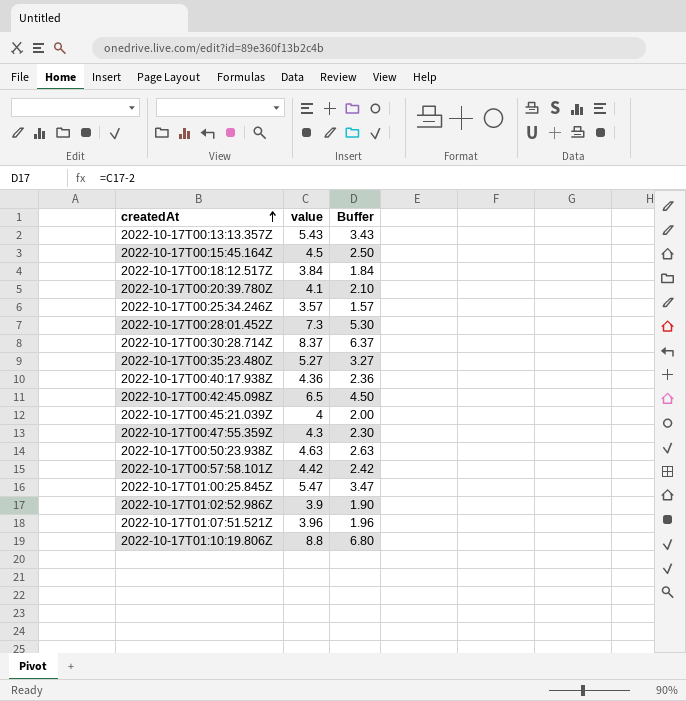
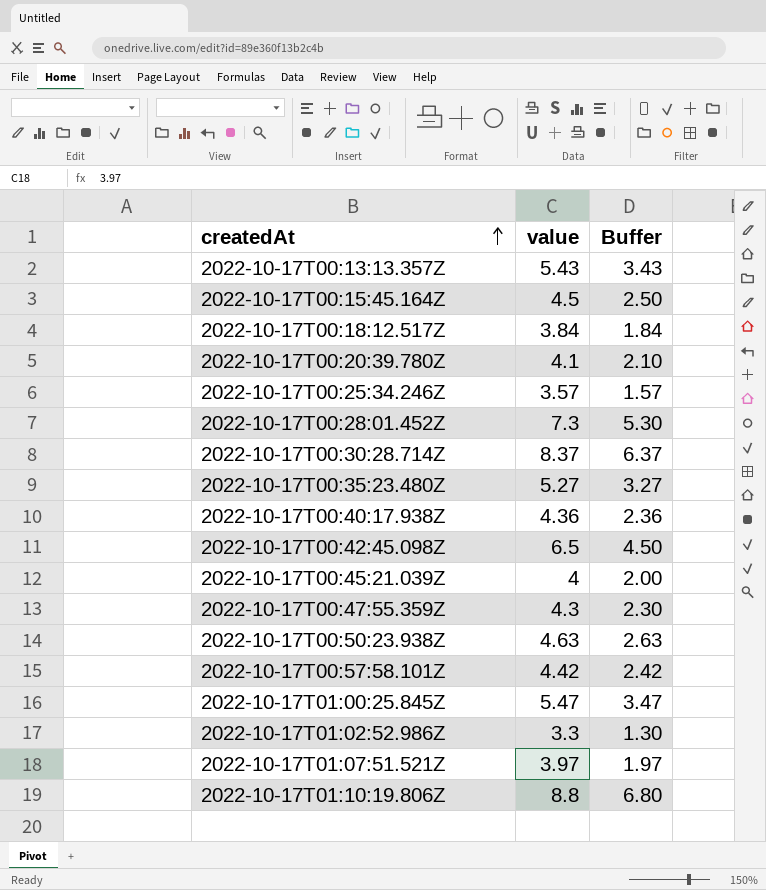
2022-10-17T01:02:52.986Z | value: 3.9 -> 3.3
2022-10-17T01:02:52.986Z | Buffer: 1.90 -> 1.30
2022-10-17T01:07:51.521Z | value: 3.96 -> 3.97
2022-10-17T01:07:51.521Z | Buffer: 1.96 -> 1.97

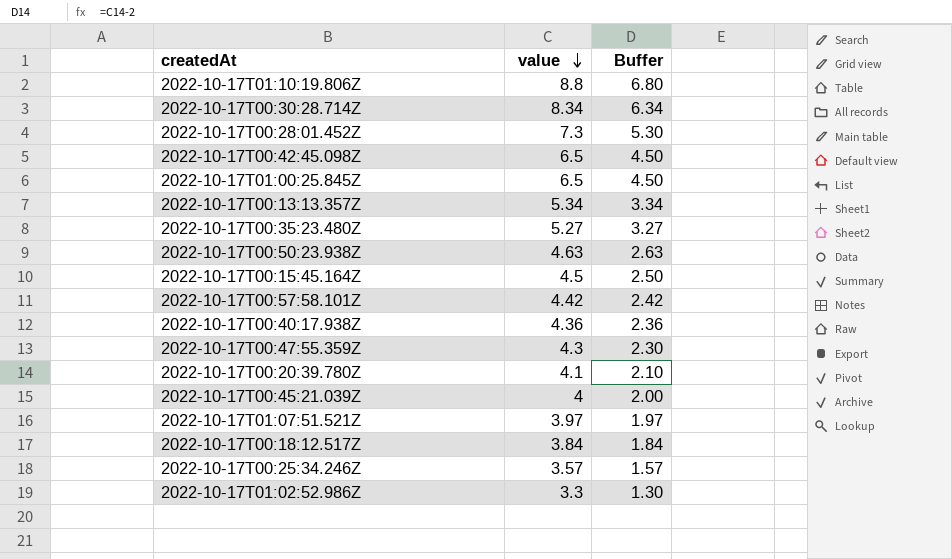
row order: createdAt ascending -> value descending
2022-10-17T00:30:28.714Z | value: 8.37 -> 8.34
2022-10-17T00:30:28.714Z | Buffer: 6.37 -> 6.34
2022-10-17T01:00:25.845Z | value: 5.47 -> 6.5
2022-10-17T01:00:25.845Z | Buffer: 3.47 -> 4.50
2022-10-17T00:13:13.357Z | value: 5.43 -> 5.34
2022-10-17T00:13:13.357Z | Buffer: 3.43 -> 3.34

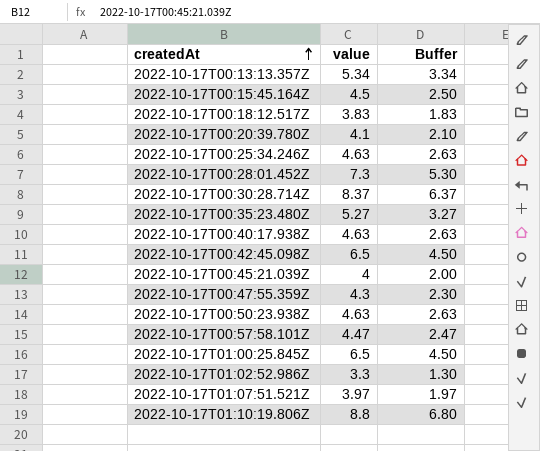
row order: value descending -> createdAt ascending
2022-10-17T00:18:12.517Z | value: 3.84 -> 3.83
2022-10-17T00:18:12.517Z | Buffer: 1.84 -> 1.83
2022-10-17T00:25:34.246Z | value: 3.57 -> 4.63
2022-10-17T00:25:34.246Z | Buffer: 1.57 -> 2.63
2022-10-17T00:30:28.714Z | value: 8.34 -> 8.37
2022-10-17T00:30:28.714Z | Buffer: 6.34 -> 6.37
2022-10-17T00:40:17.938Z | value: 4.36 -> 4.63
2022-10-17T00:40:17.938Z | Buffer: 2.36 -> 2.63
2022-10-17T00:57:58.101Z | value: 4.42 -> 4.47
2022-10-17T00:57:58.101Z | Buffer: 2.42 -> 2.47

